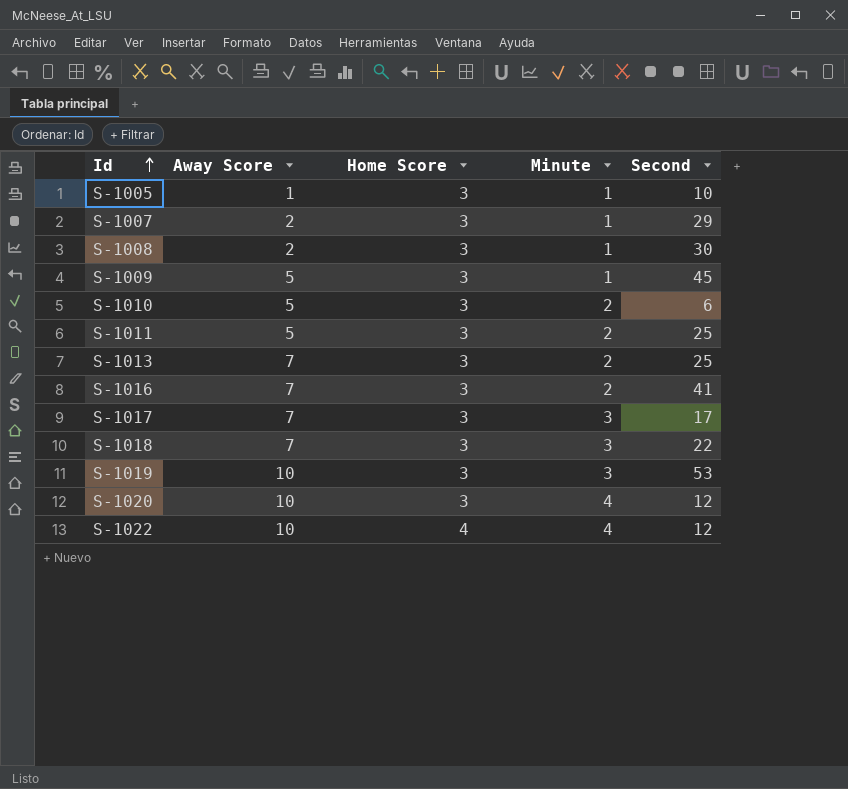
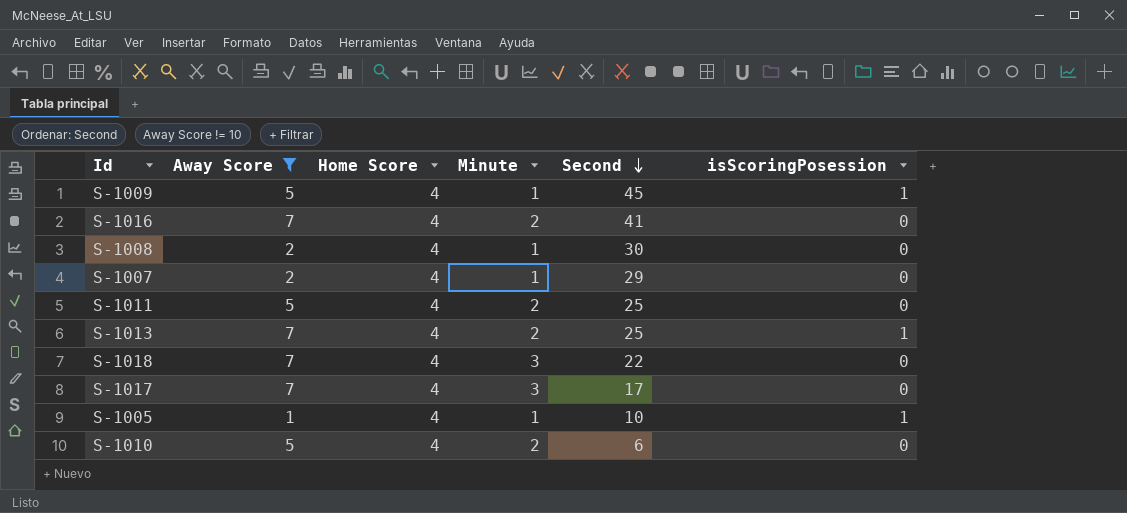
filter: none -> Away Score != 10
row order: Id ascending -> Second descending
column isScoringPosession | position: none -> 6
S-1009 | Home Score: 3 -> 4
S-1016 | Home Score: 3 -> 4
S-1008 | Home Score: 3 -> 4
S-1007 | Home Score: 3 -> 4
S-1011 | Home Score: 3 -> 4
S-1013 | Home Score: 3 -> 4
S-1018 | Home Score: 3 -> 4
S-1017 | Home Score: 3 -> 4
S-1005 | Home Score: 3 -> 4
S-1010 | Home Score: 3 -> 4

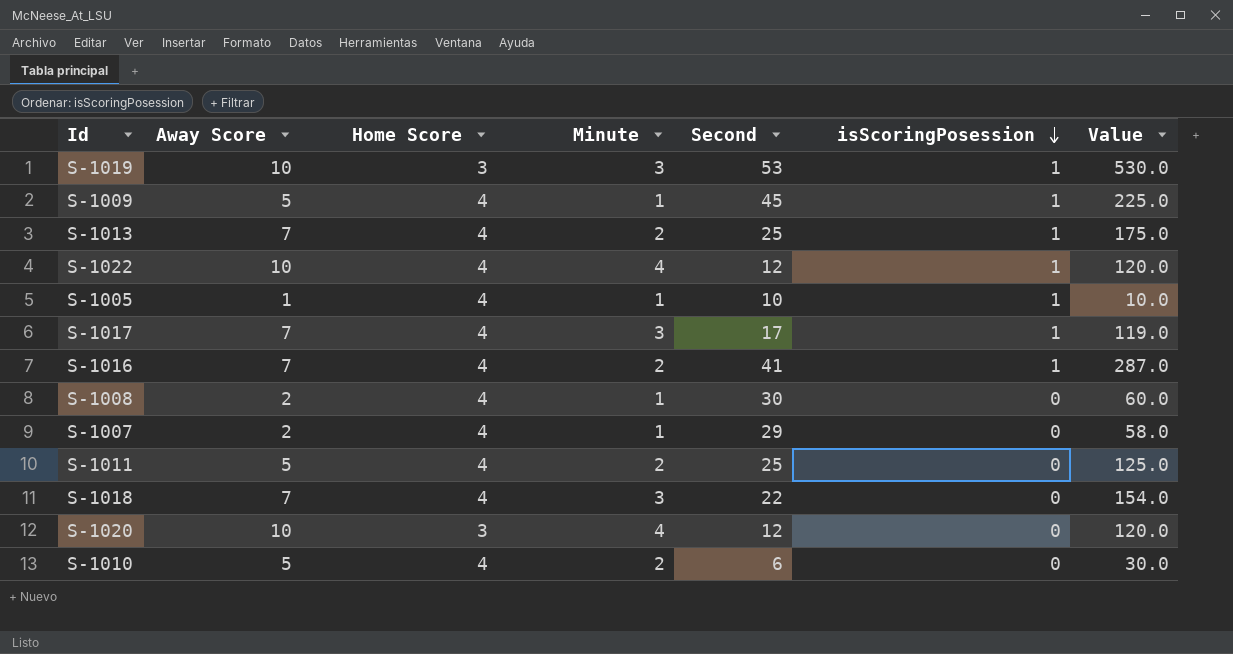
filter: Away Score != 10 -> none
row order: Second descending -> isScoringPosession descending
column Value | formula: none -> [Away Score] * [Second]
S-1017 | isScoringPosession: 0 -> 1
S-1016 | isScoringPosession: 0 -> 1

